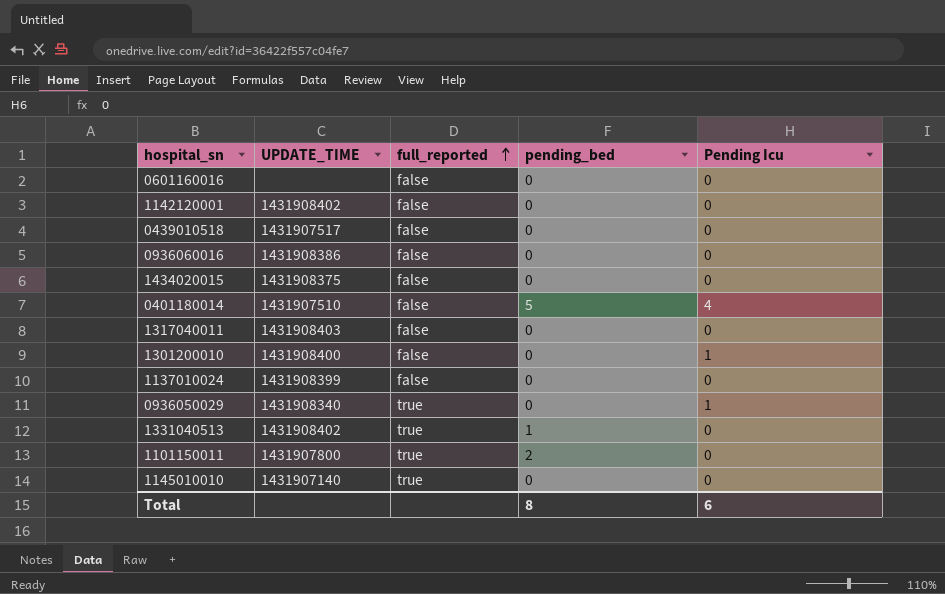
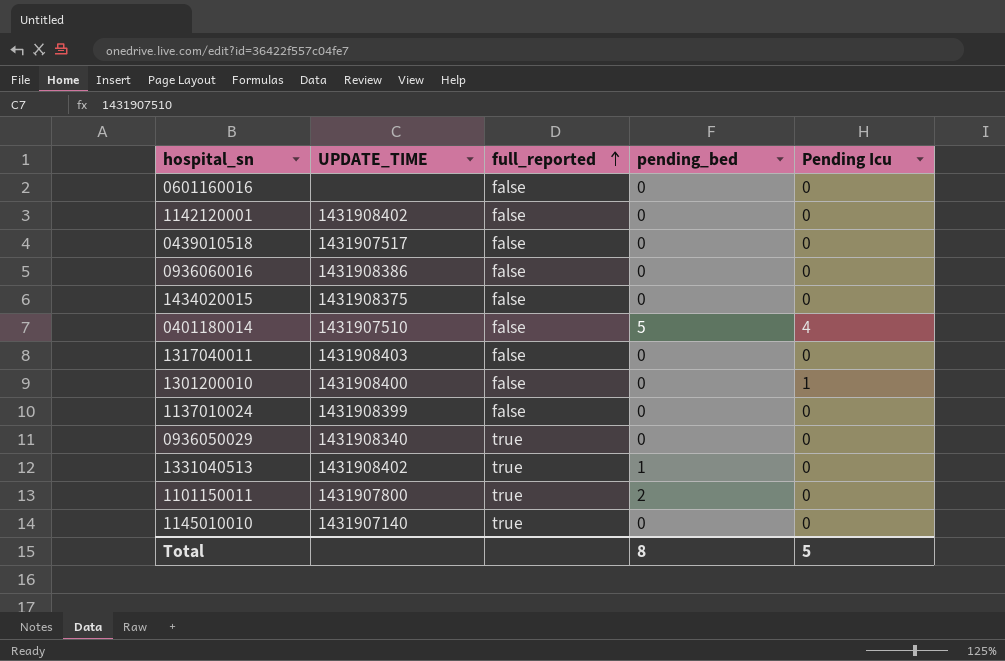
0936050029 | Pending Icu: 1 -> 0
Total | Pending Icu: 6 -> 5

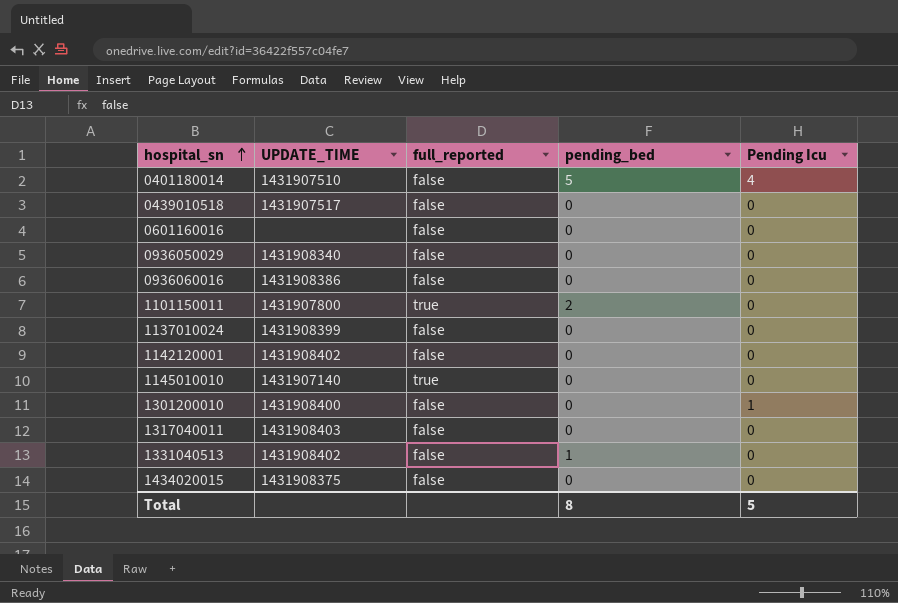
row order: full_reported ascending -> hospital_sn ascending
0936050029 | full_reported: true -> false
1331040513 | full_reported: true -> false

